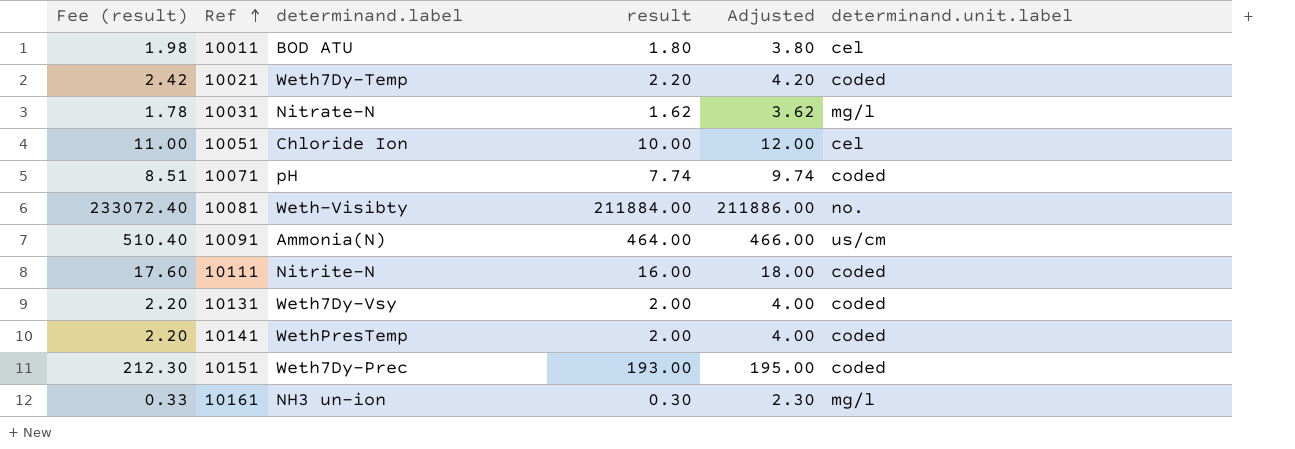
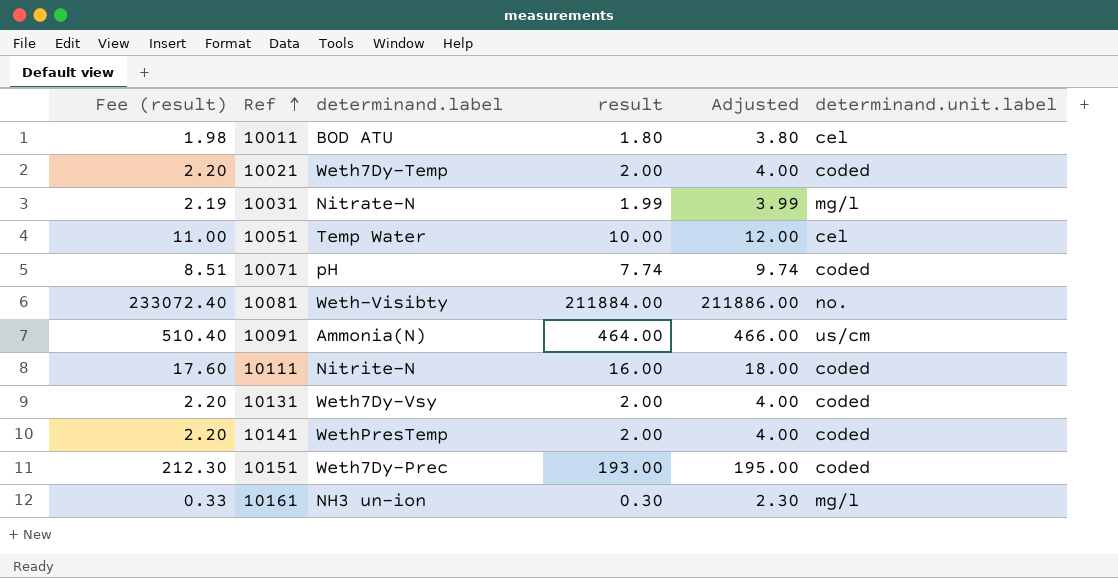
10021 | Fee (result): 2.42 -> 2.20
10021 | result: 2.20 -> 2.00
10021 | Adjusted: 4.20 -> 4.00
10031 | Fee (result): 1.78 -> 2.19
10031 | result: 1.62 -> 1.99
10031 | Adjusted: 3.62 -> 3.99
10051 | determinand.label: Chloride Ion -> Temp Water

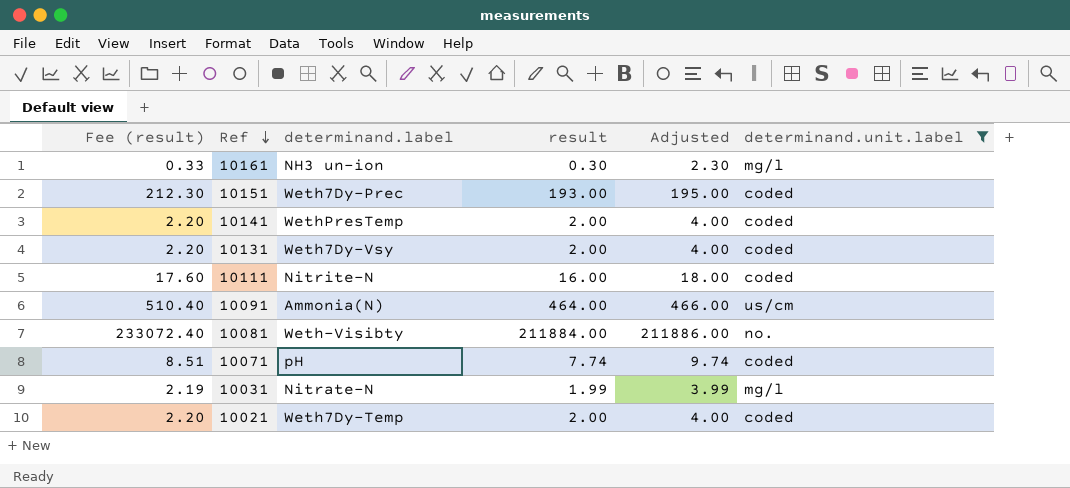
filter: none -> determinand.unit.label != cel
row order: Ref ascending -> Ref descending

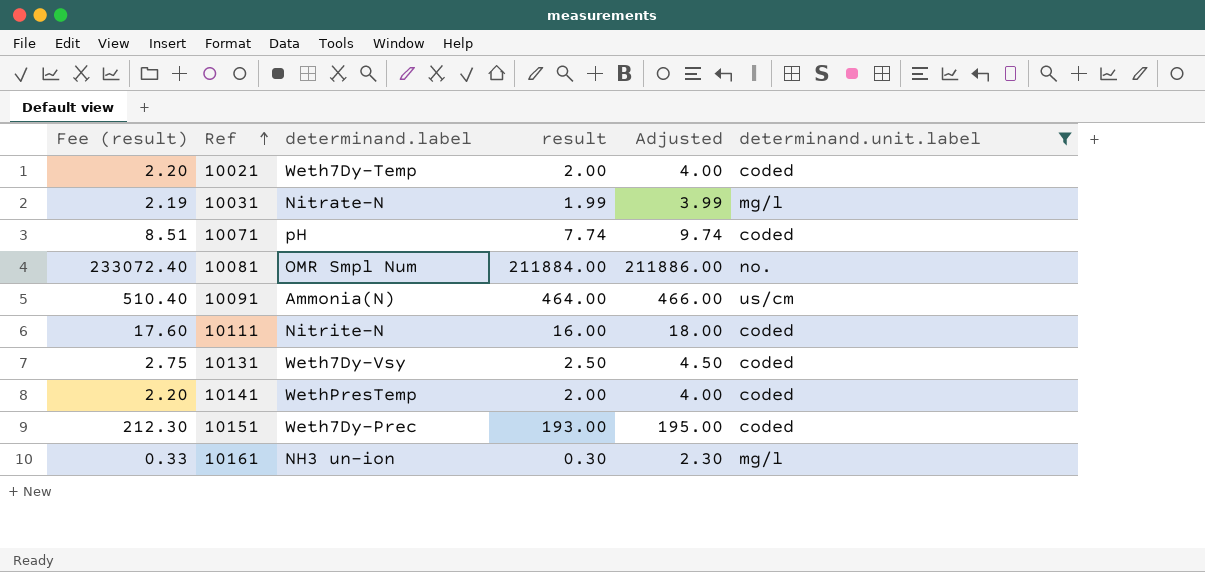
row order: Ref descending -> Ref ascending
10081 | determinand.label: Weth-Visibty -> OMR Smpl Num
10131 | Fee (result): 2.20 -> 2.75
10131 | result: 2.00 -> 2.50
10131 | Adjusted: 4.00 -> 4.50

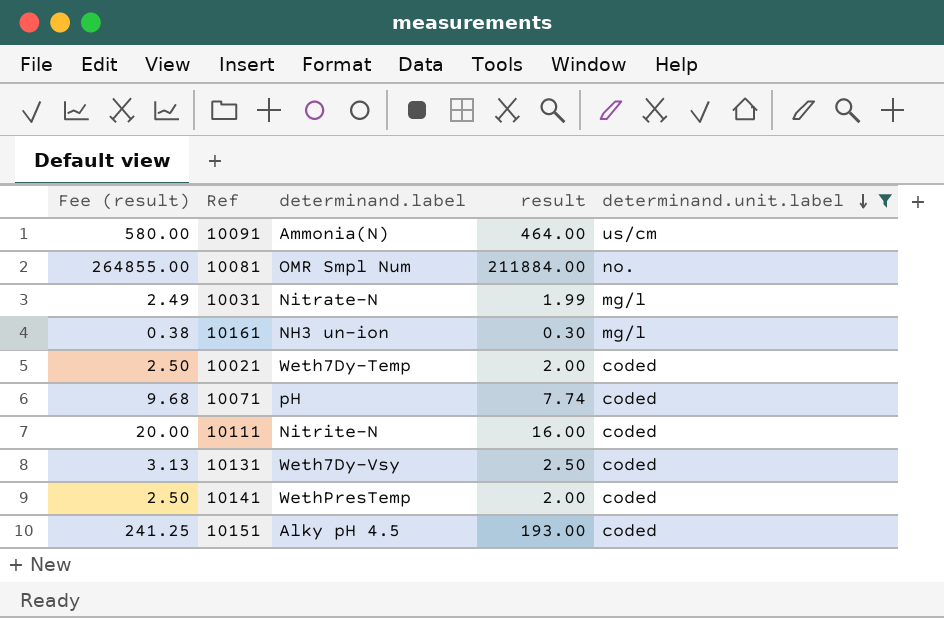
row order: Ref ascending -> determinand.unit.label descending
column Adjusted | formula: [result] + 2 -> none
column Fee (result) | formula: [result] * 1.1 -> [result] * 1.25
10151 | determinand.label: Weth7Dy-Prec -> Alky pH 4.5

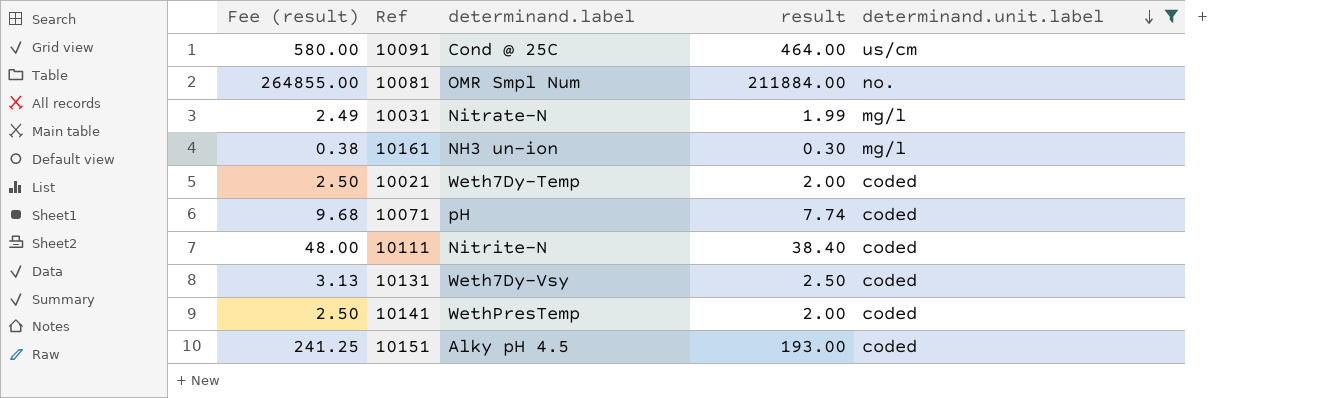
10091 | determinand.label: Ammonia(N) -> Cond @ 25C
10111 | Fee (result): 20.00 -> 48.00
10111 | result: 16.00 -> 38.40

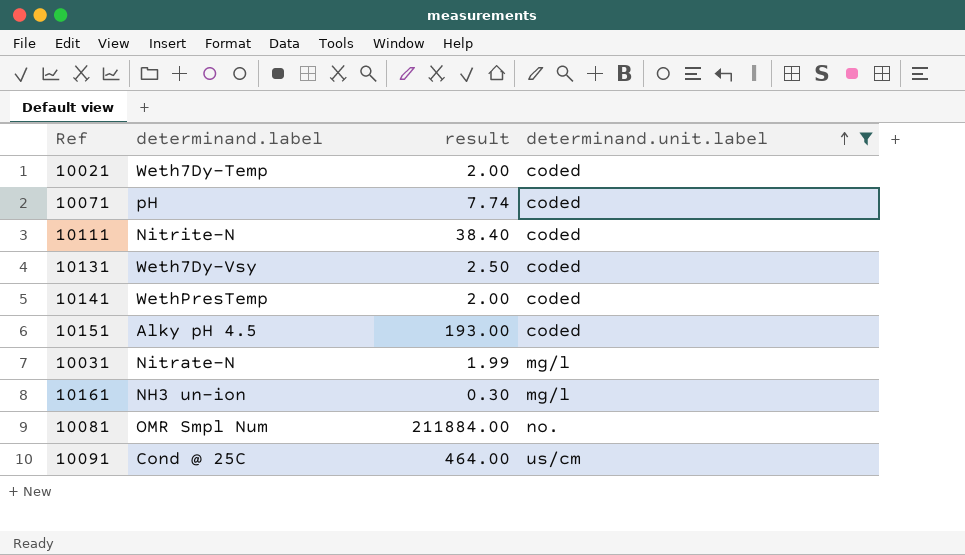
row order: determinand.unit.label descending -> determinand.unit.label ascending
column Fee (result) | formula: [result] * 1.25 -> none

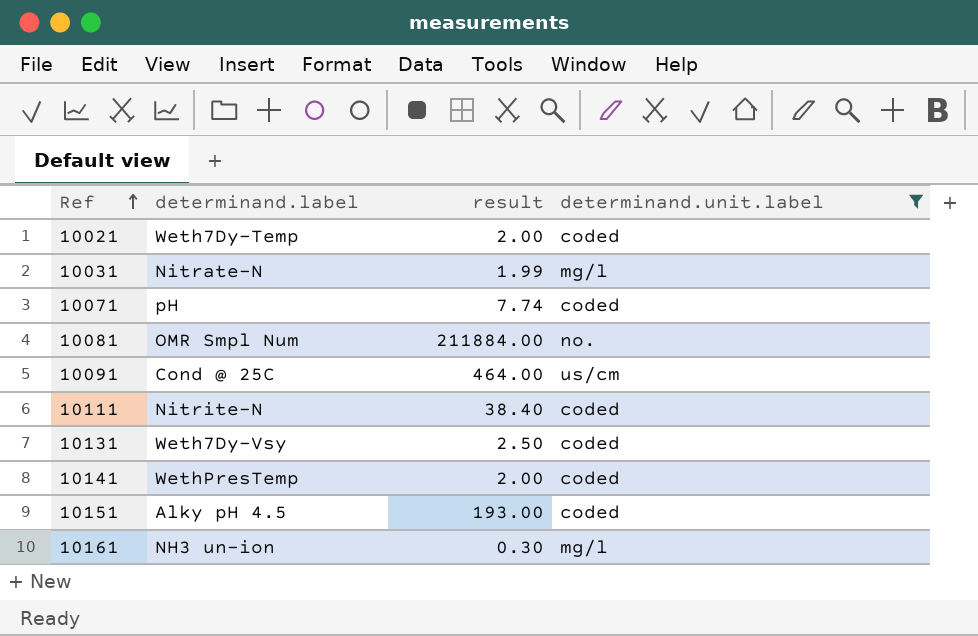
row order: determinand.unit.label ascending -> Ref ascending

